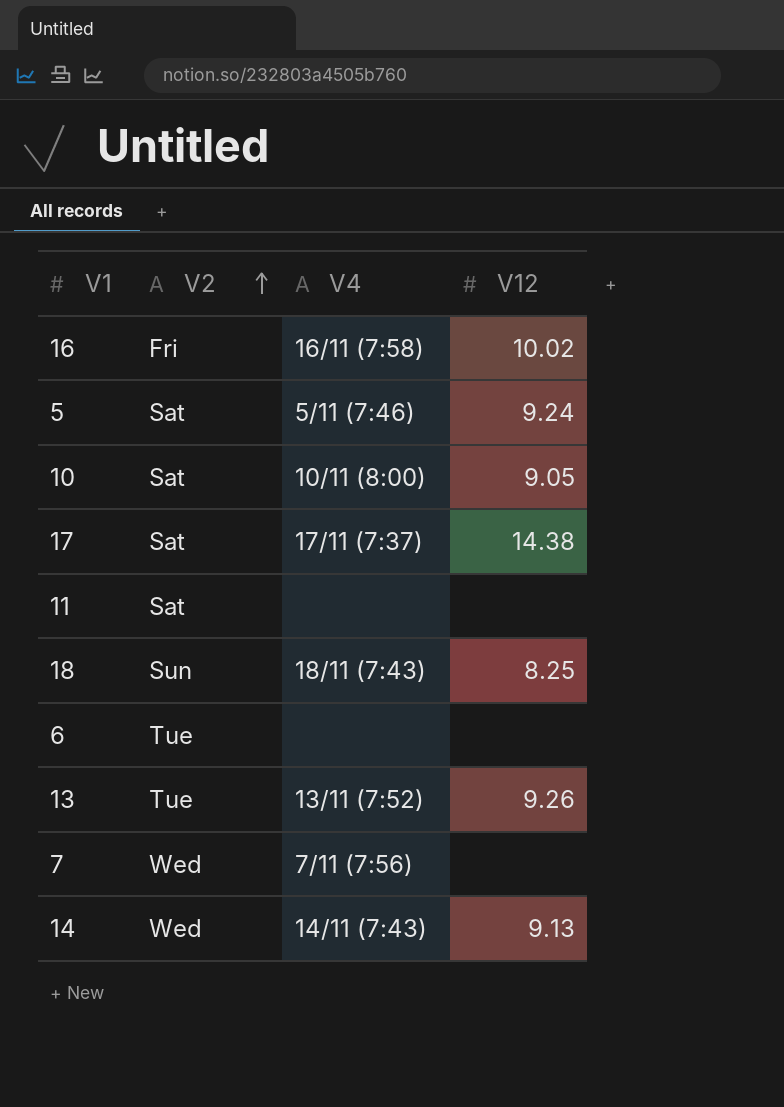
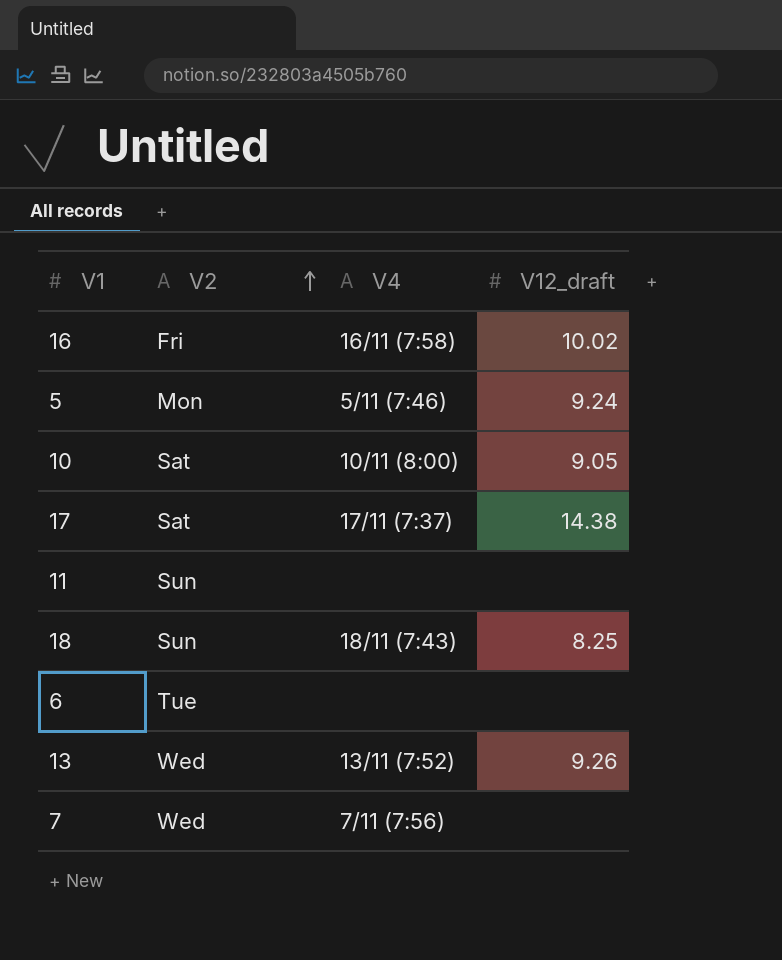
column name: V12 -> V12_draft
row 14: Wed | 14/11 (7:43) | 9.13 -> none
5 | V2: Sat -> Mon
11 | V2: Sat -> Sun
13 | V2: Tue -> Wed

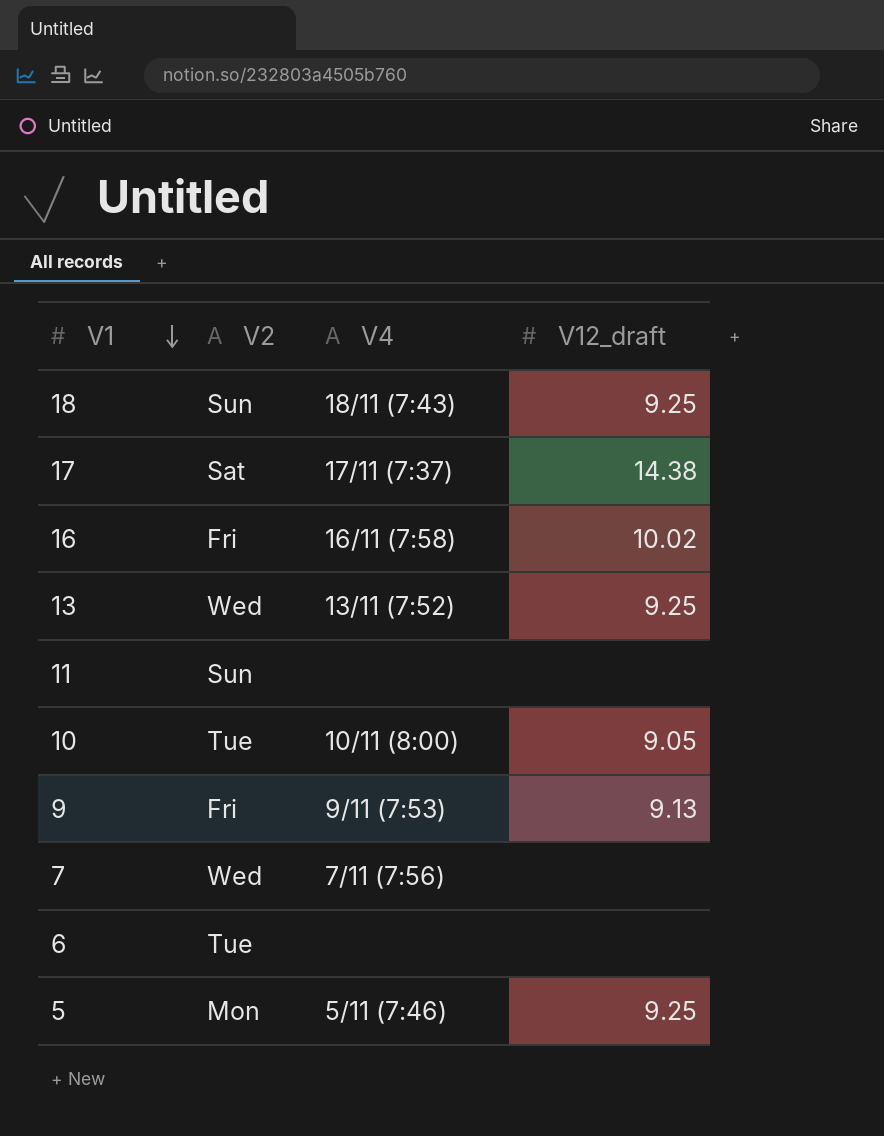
row order: V2 ascending -> V1 descending
18 | V12_draft: 8.25 -> 9.25
13 | V12_draft: 9.26 -> 9.25
10 | V2: Sat -> Tue
row 9: none -> Fri | 9/11 (7:53) | 9.13
5 | V12_draft: 9.24 -> 9.25

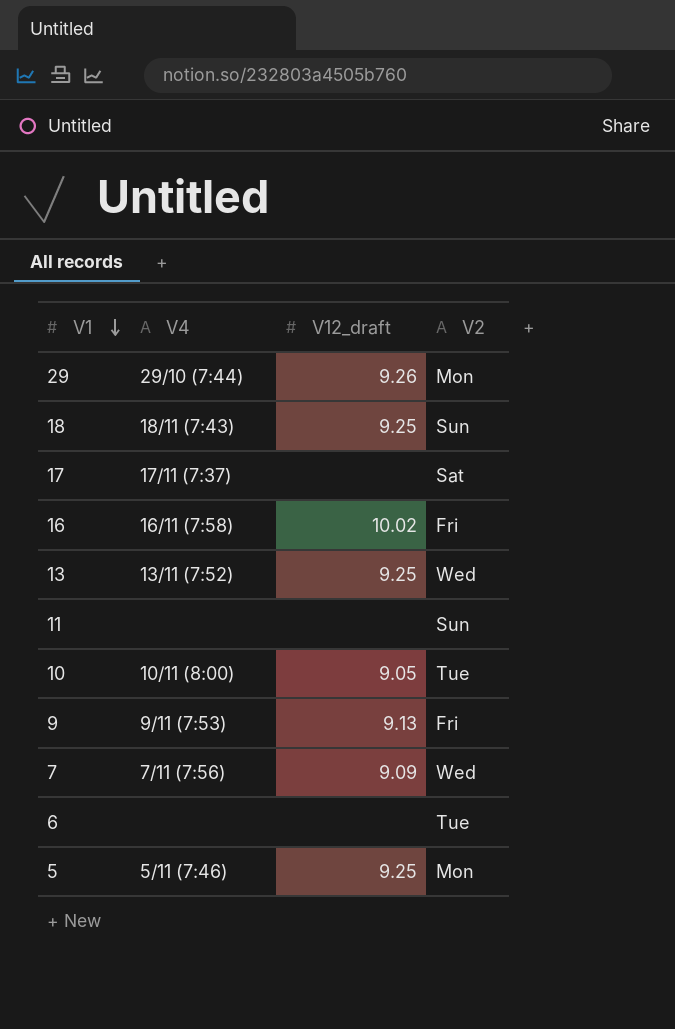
column V2 | position: 2 -> 4
row 29: none -> 29/10 (7:44) | 9.26 | Mon
17 | V12_draft: 14.38 -> none
7 | V12_draft: none -> 9.09

